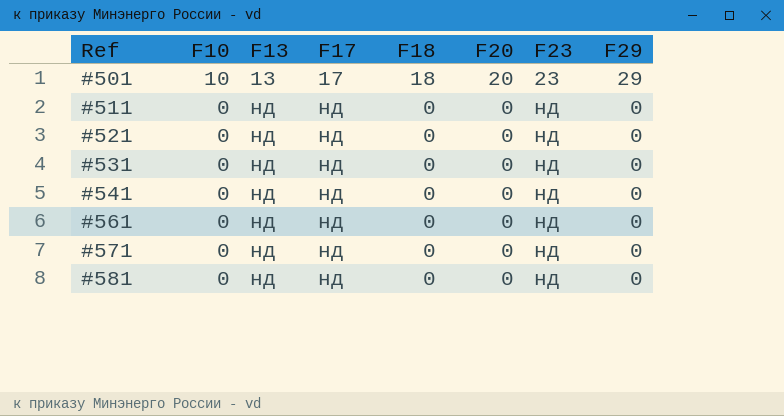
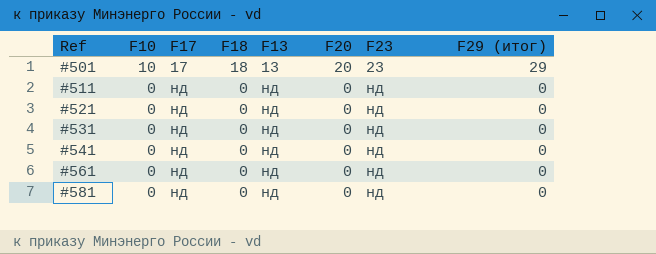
column F13 | position: 3 -> 5
column name: F29 -> F29 (итог)
row #571: 0 | нд | нд | 0 | 0 | нд | 0 -> none

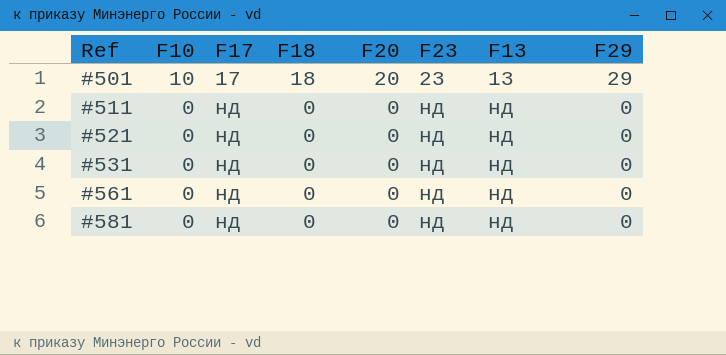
column F13 | position: 5 -> 7
column name: F29 (итог) -> F29
row #541: 0 | нд | 0 | нд | 0 | нд | 0 -> none

